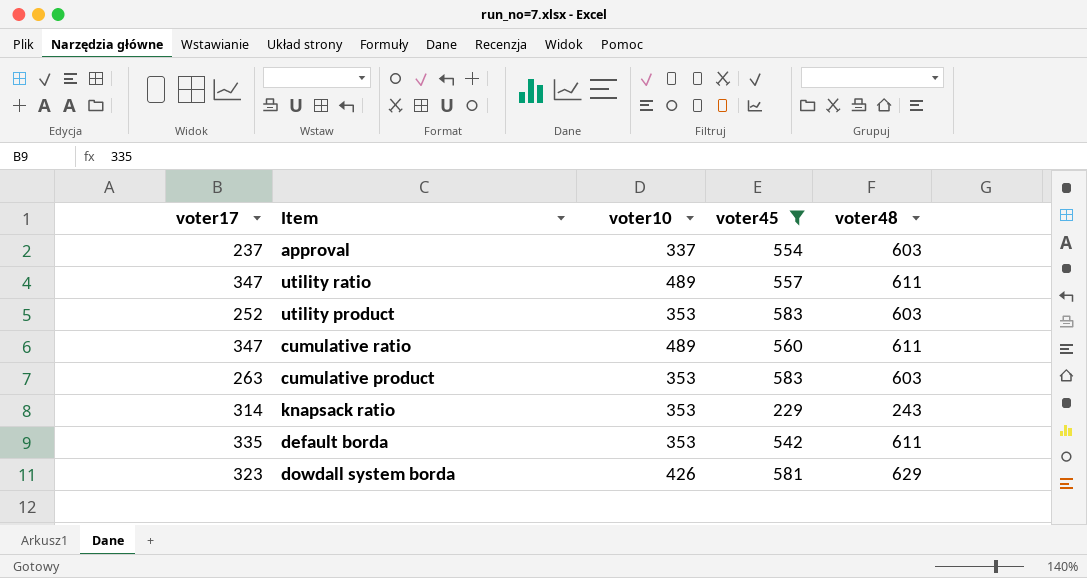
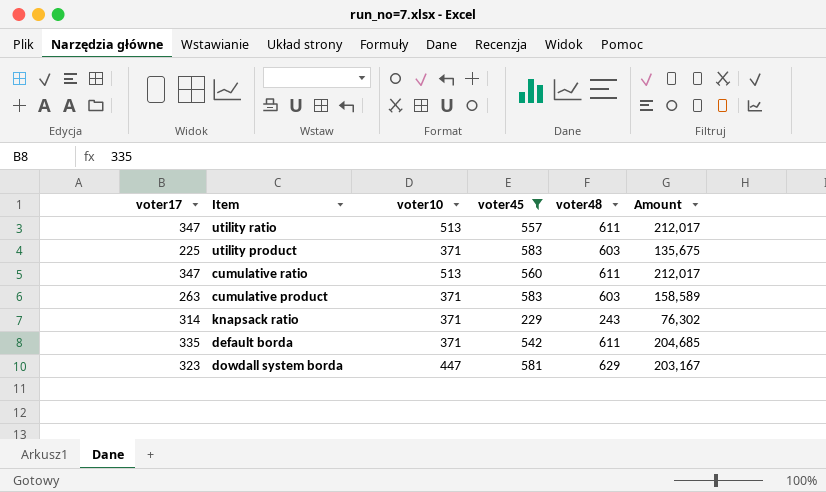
column Amount | formula: none -> [voter17] * [voter48]
row approval: 237 | 337 | 554 | 603 -> none
utility ratio | voter10: 489 -> 513
utility product | voter17: 252 -> 225
utility product | voter10: 353 -> 371
cumulative ratio | voter10: 489 -> 513
cumulative product | voter10: 353 -> 371
knapsack ratio | voter10: 353 -> 371
default borda | voter10: 353 -> 371
dowdall system borda | voter10: 426 -> 447

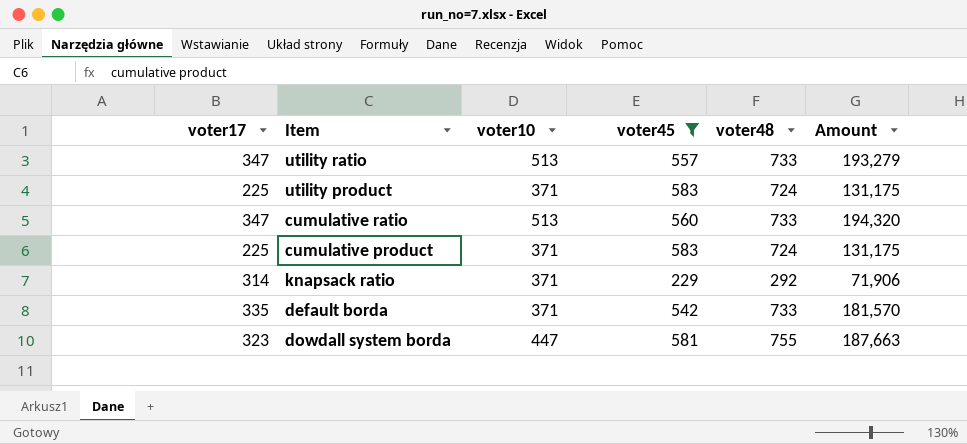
column Amount | formula: [voter17] * [voter48] -> [voter17] * [voter45]
utility ratio | voter48: 611 -> 733
utility product | voter48: 603 -> 724
cumulative ratio | voter48: 611 -> 733
cumulative product | voter17: 263 -> 225
cumulative product | voter48: 603 -> 724
knapsack ratio | voter48: 243 -> 292
default borda | voter48: 611 -> 733
dowdall system borda | voter48: 629 -> 755

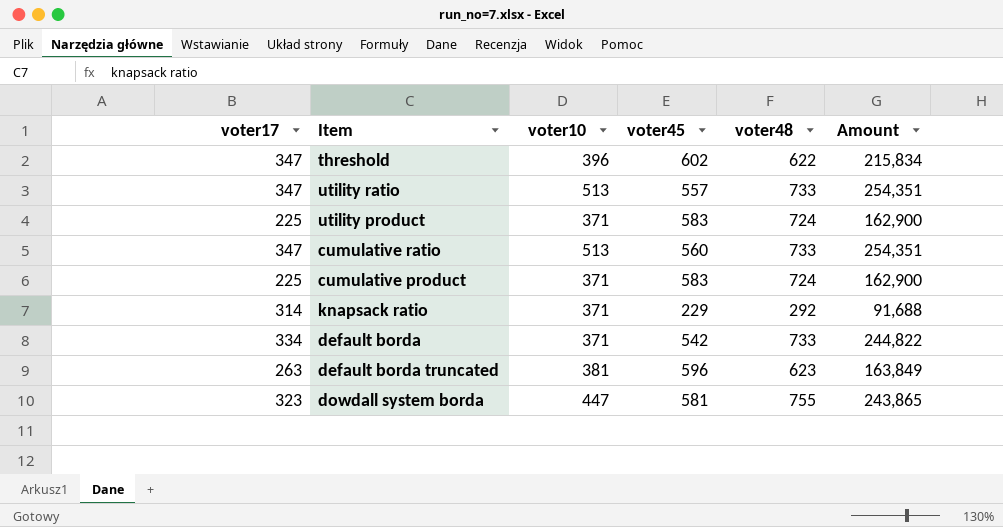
filter: voter45 <= 583 -> none
column Amount | formula: [voter17] * [voter45] -> [voter17] * [voter48]
default borda | voter17: 335 -> 334

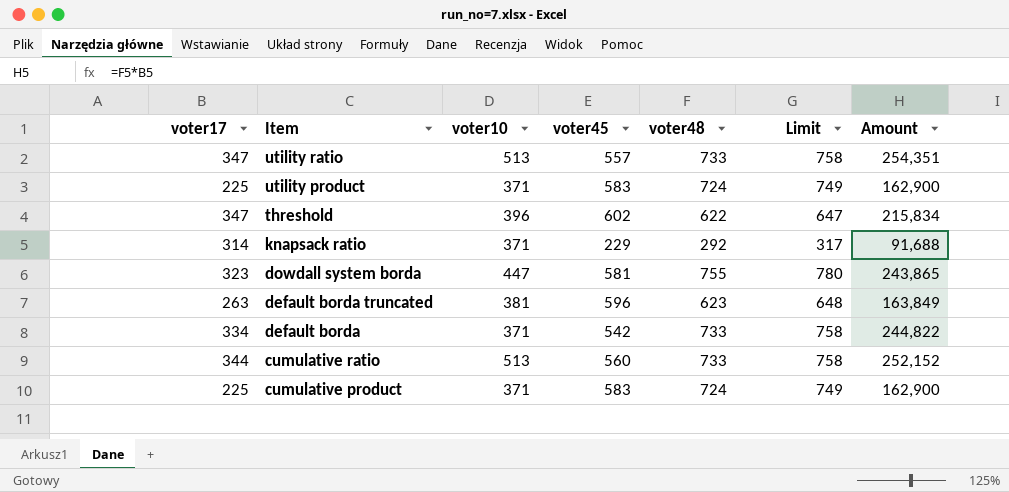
row order: none -> Item descending
column Limit | formula: none -> [voter48] + 25
cumulative ratio | voter17: 347 -> 344
cumulative ratio | Amount: 254,351 -> 252,152

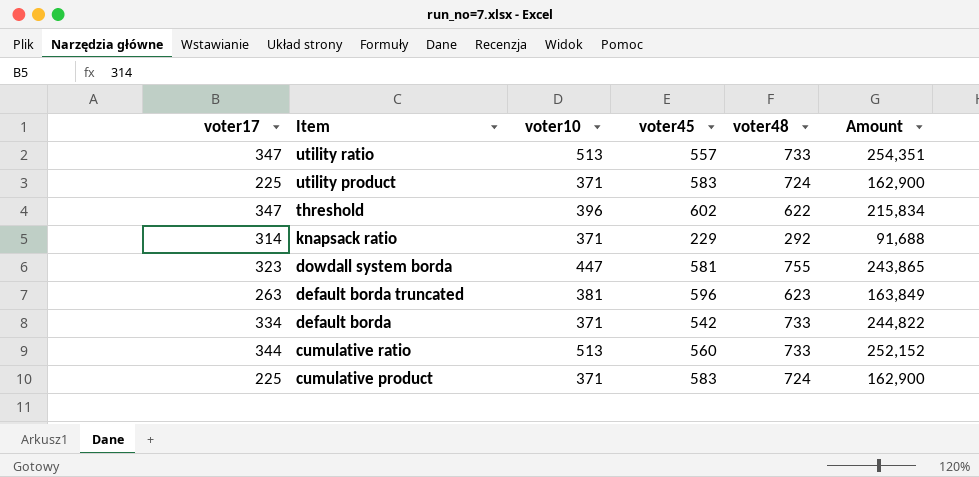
column Limit | formula: [voter48] + 25 -> none

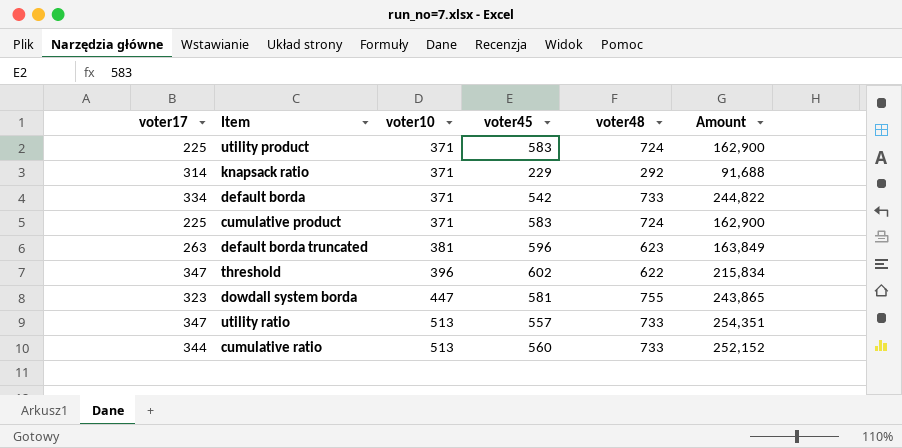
row order: Item descending -> voter10 ascending

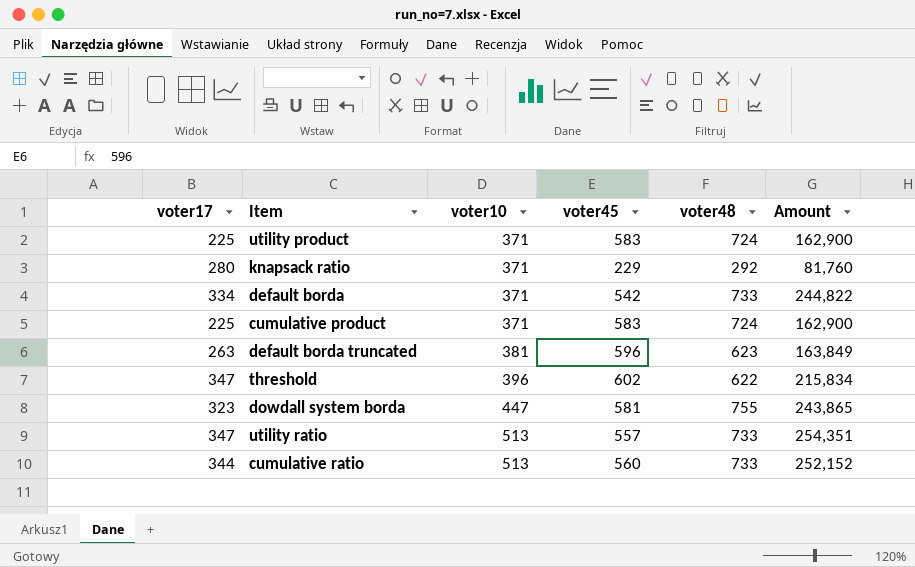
knapsack ratio | voter17: 314 -> 280
knapsack ratio | Amount: 91,688 -> 81,760

